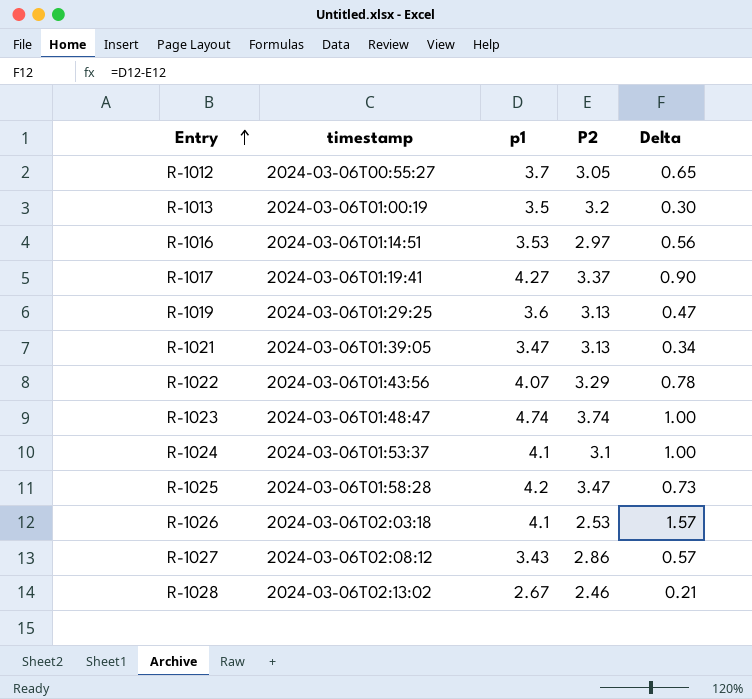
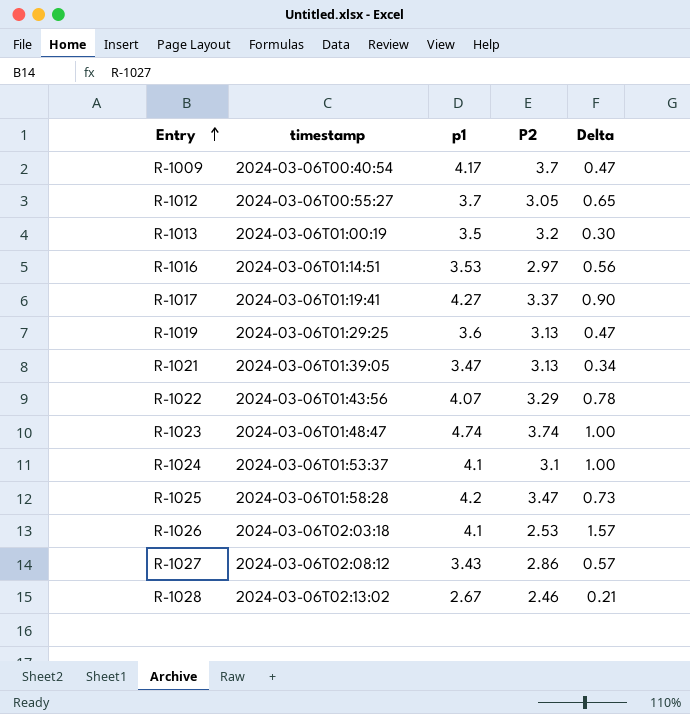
row R-1009: none -> 2024-03-06T00:40:54 | 4.17 | 3.7 | 0.47

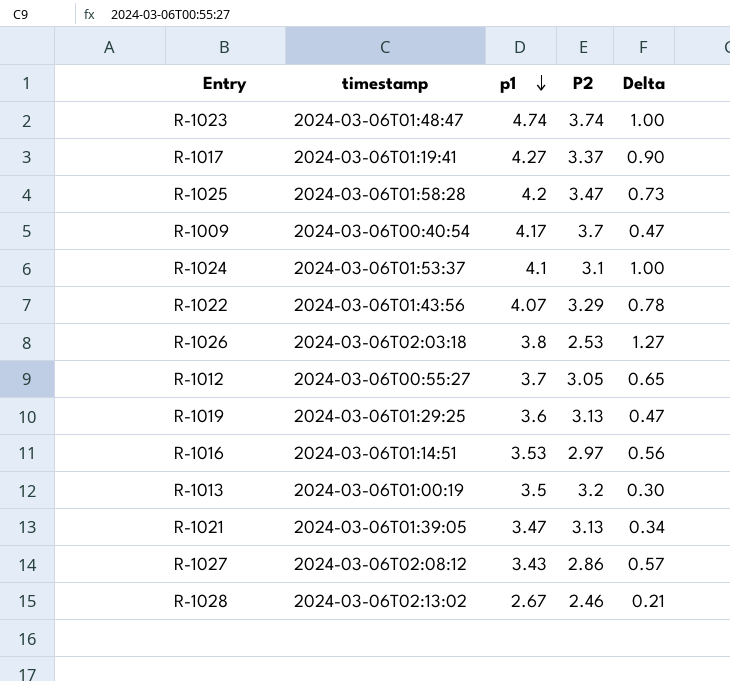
row order: Entry ascending -> p1 descending
R-1026 | p1: 4.1 -> 3.8
R-1026 | Delta: 1.57 -> 1.27

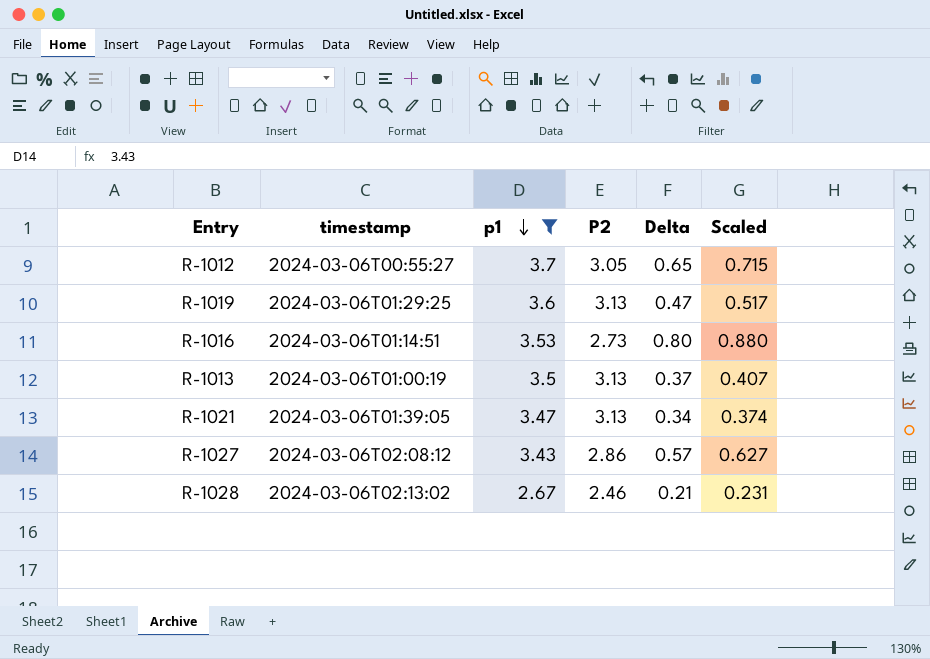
filter: none -> p1 <= 3.7
column Scaled | formula: none -> [Delta] * 1.1
R-1016 | P2: 2.97 -> 2.73
R-1016 | Delta: 0.56 -> 0.80
R-1013 | P2: 3.2 -> 3.13
R-1013 | Delta: 0.30 -> 0.37

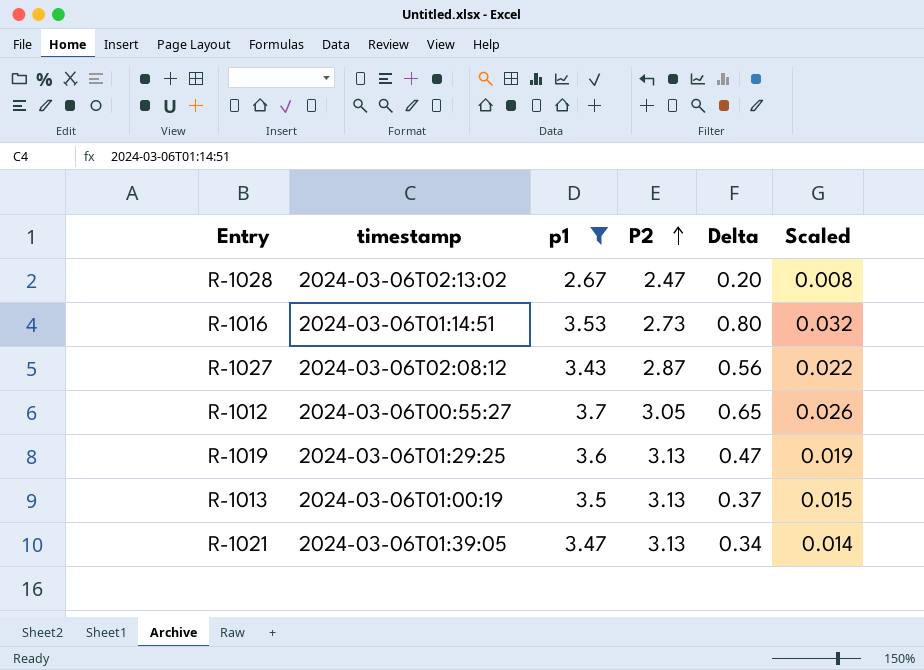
row order: p1 descending -> P2 ascending
column Scaled | formula: [Delta] * 1.1 -> [Delta] * 0.04
R-1028 | P2: 2.46 -> 2.47
R-1028 | Delta: 0.21 -> 0.20
R-1027 | P2: 2.86 -> 2.87
R-1027 | Delta: 0.57 -> 0.56

